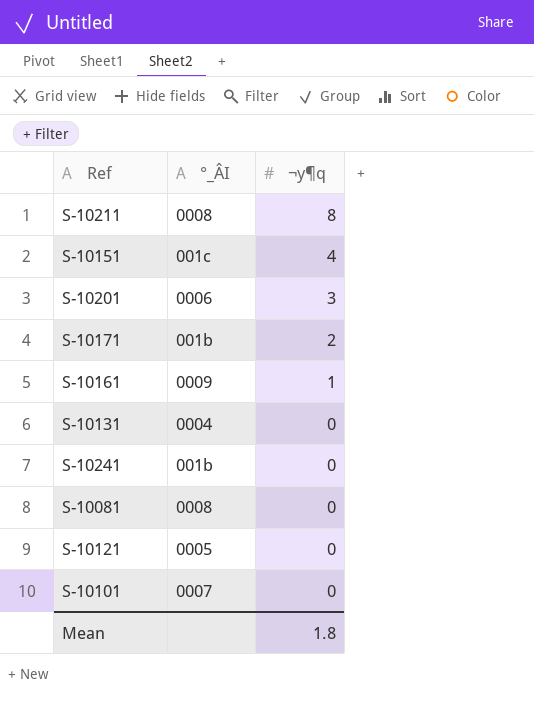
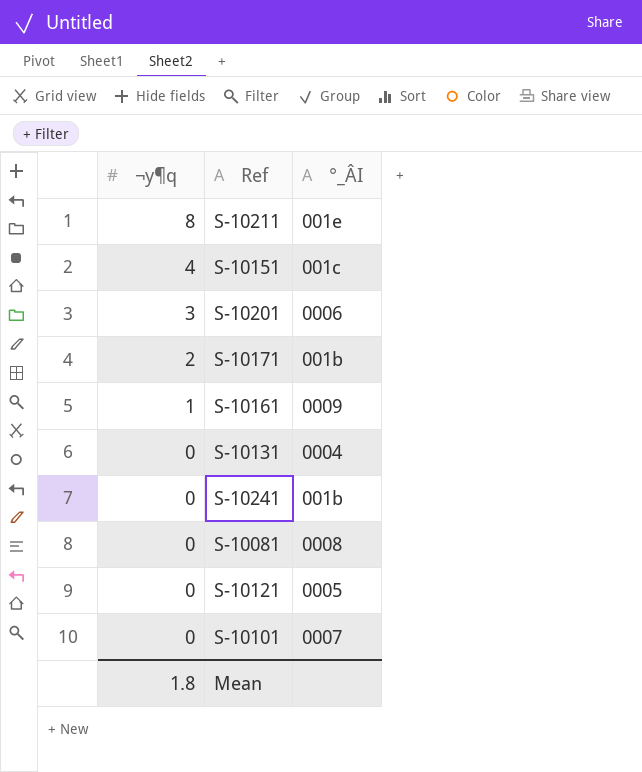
column ¬y¶q | position: 3 -> 1
S-10211 | °_ÂI: 0008 -> 001e

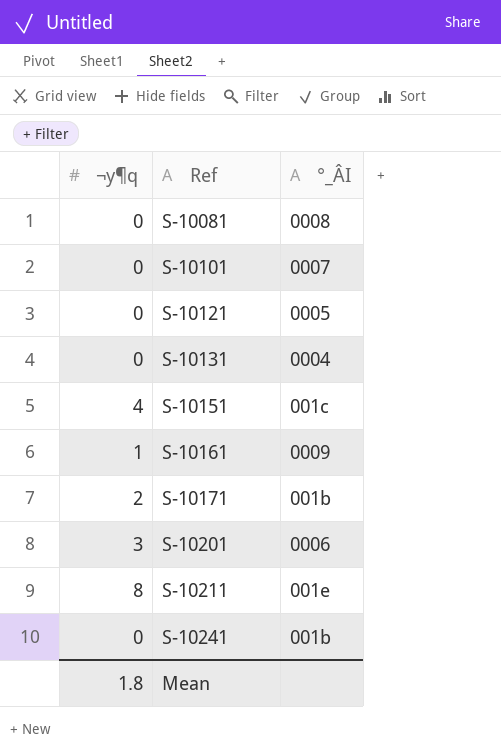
row order: ¬y¶q descending -> Ref ascending

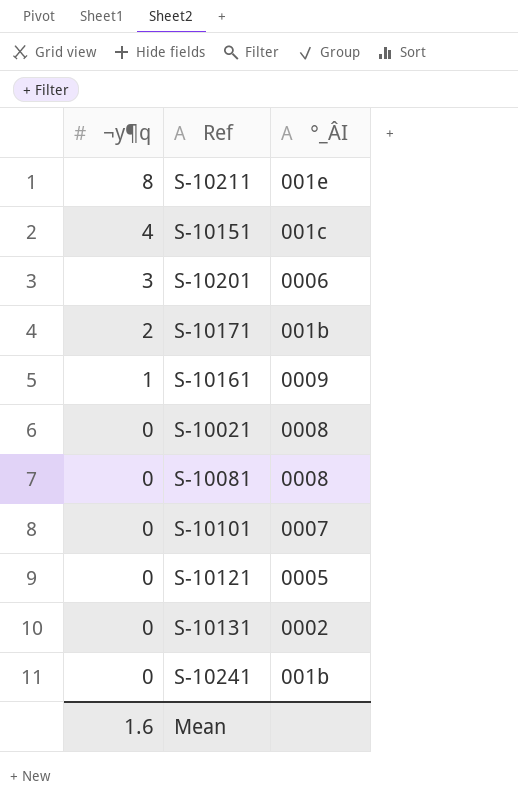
row order: Ref ascending -> ¬y¶q descending
row S-10021: none -> 0 | 0008
S-10131 | °_ÂI: 0004 -> 0002
Mean | ¬y¶q: 1.8 -> 1.6

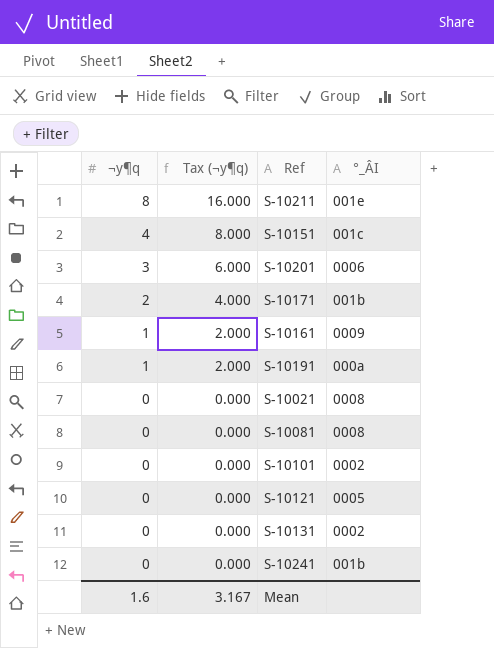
column Tax (¬y¶q) | formula: none -> [¬y¶q] * 2
row S-10191: none -> 1 | 2.000 | 000a
S-10101 | °_ÂI: 0007 -> 0002

